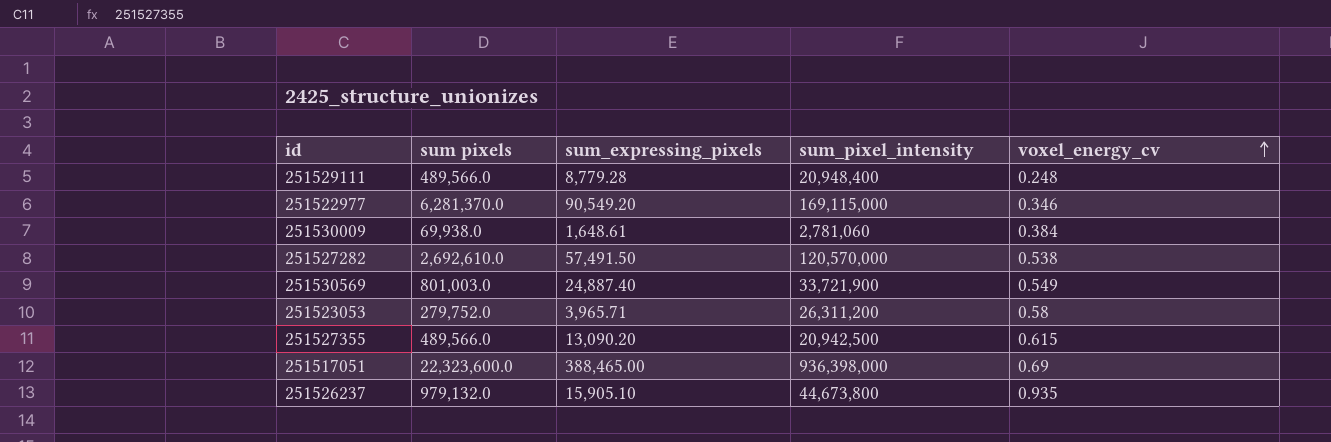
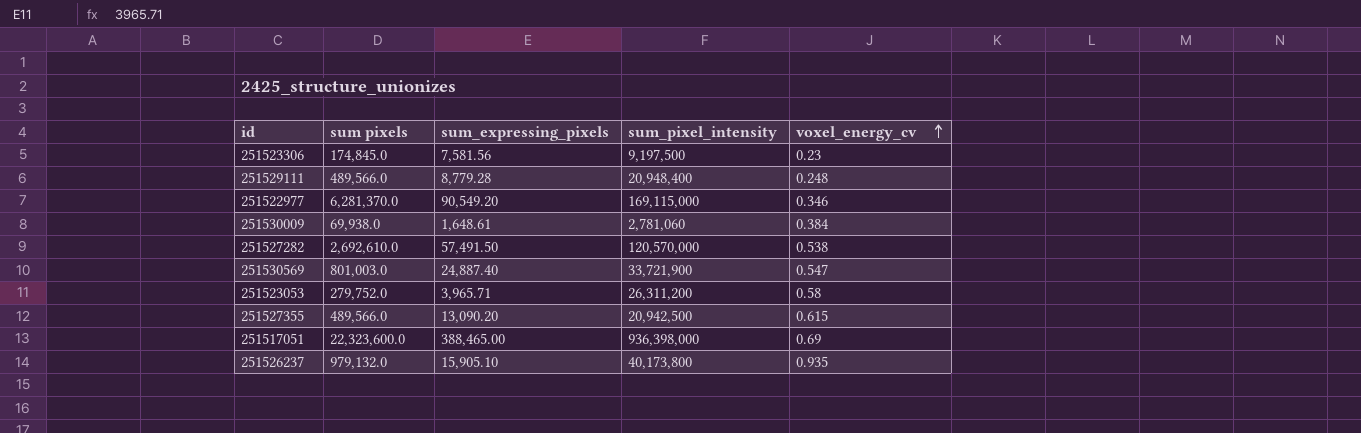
row 251523306: none -> 174,845.0 | 7,581.56 | 9,197,500 | 0.23
251530569 | voxel_energy_cv: 0.549 -> 0.547
251526237 | sum_pixel_intensity: 44,673,800 -> 40,173,800

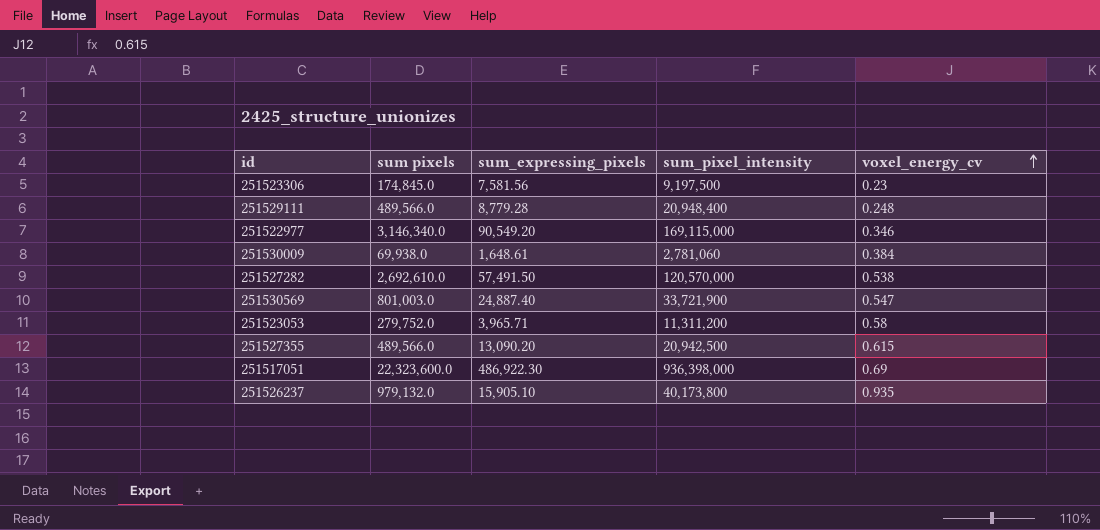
251522977 | sum pixels: 6,281,370.0 -> 3,146,340.0
251523053 | sum_pixel_intensity: 26,311,200 -> 11,311,200
251517051 | sum_expressing_pixels: 388,465.00 -> 486,922.30

